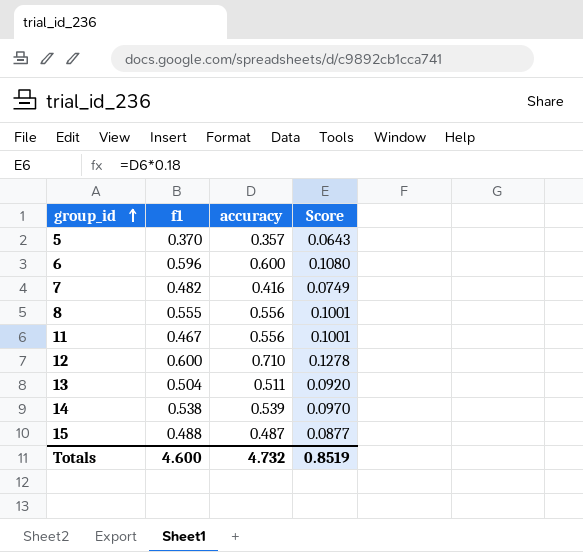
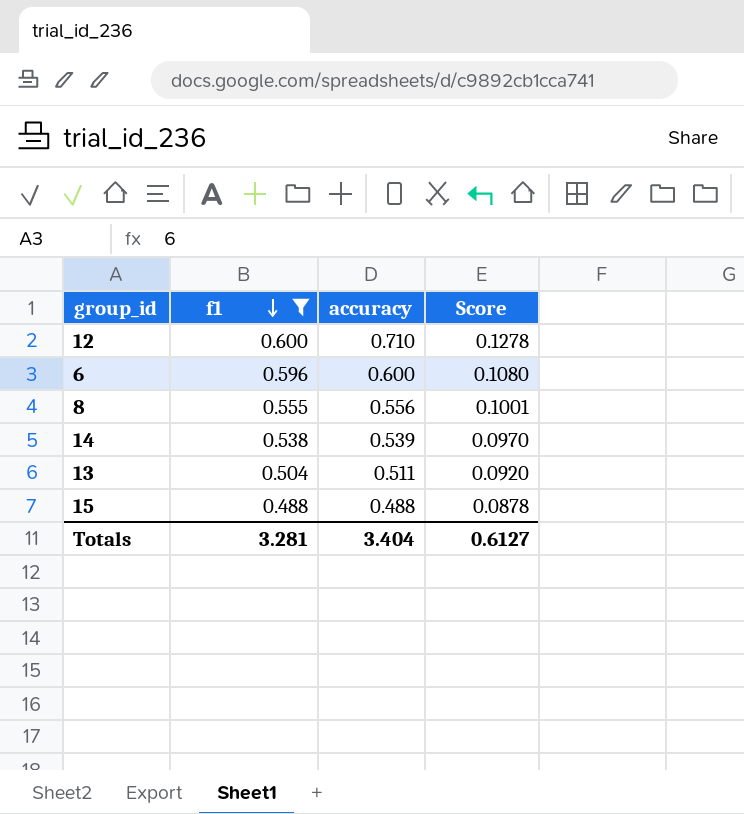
filter: none -> f1 >= 0.488
row order: group_id ascending -> f1 descending
15 | accuracy: 0.487 -> 0.488
15 | Score: 0.0877 -> 0.0878
Totals | f1: 4.600 -> 3.281
Totals | accuracy: 4.732 -> 3.404
Totals | Score: 0.8519 -> 0.6127

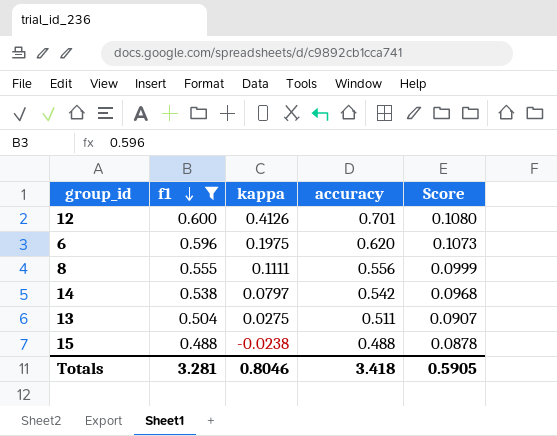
column kappa | position: none -> 3
column Score | formula: [accuracy] * 0.18 -> [f1] * 0.18
12 | accuracy: 0.710 -> 0.701
6 | accuracy: 0.600 -> 0.620
14 | accuracy: 0.539 -> 0.542
Totals | accuracy: 3.404 -> 3.418
Totals | Score: 0.6127 -> 0.5905

